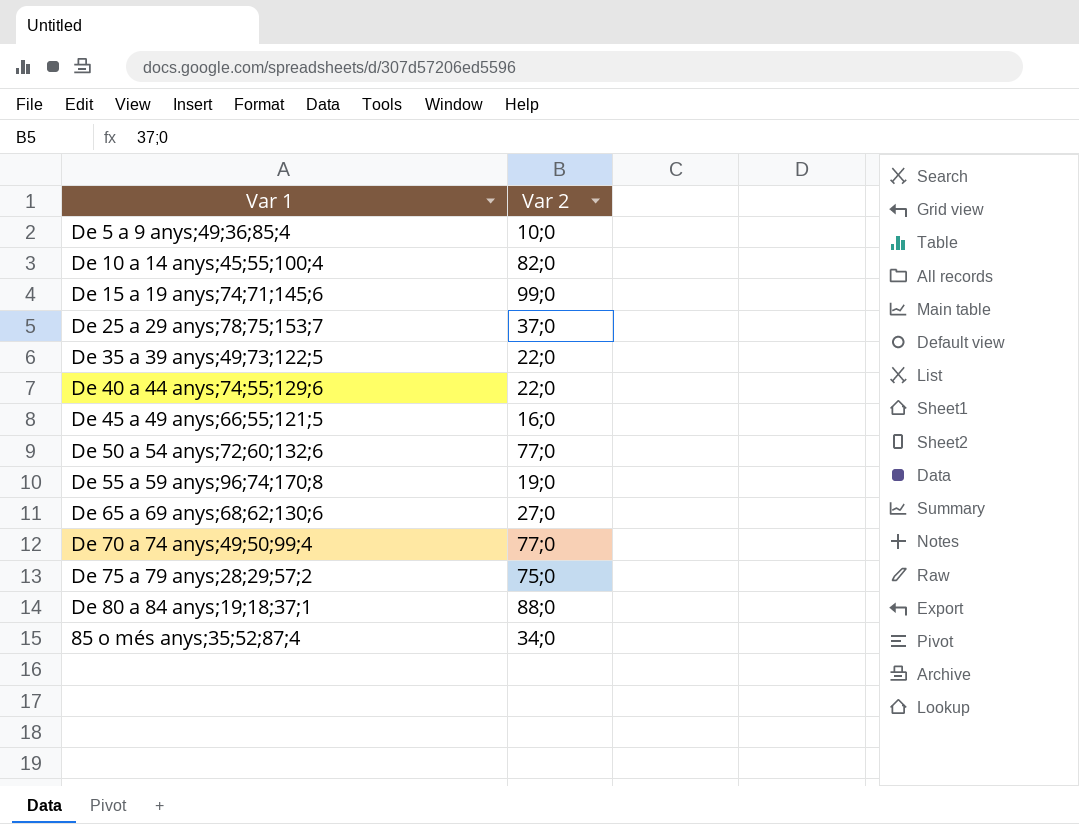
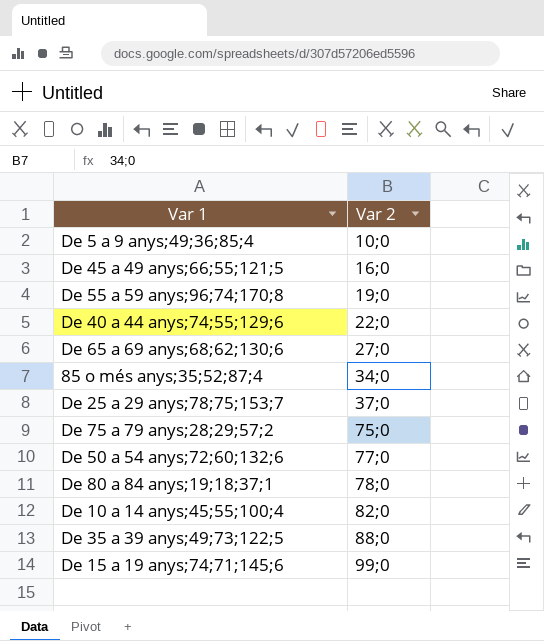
row order: none -> Var 2 ascending
row De 70 a 74 anys;49;50;99;4: 77;0 -> none
De 80 a 84 anys;19;18;37;1 | Var 2: 88;0 -> 78;0
De 35 a 39 anys;49;73;122;5 | Var 2: 22;0 -> 88;0

